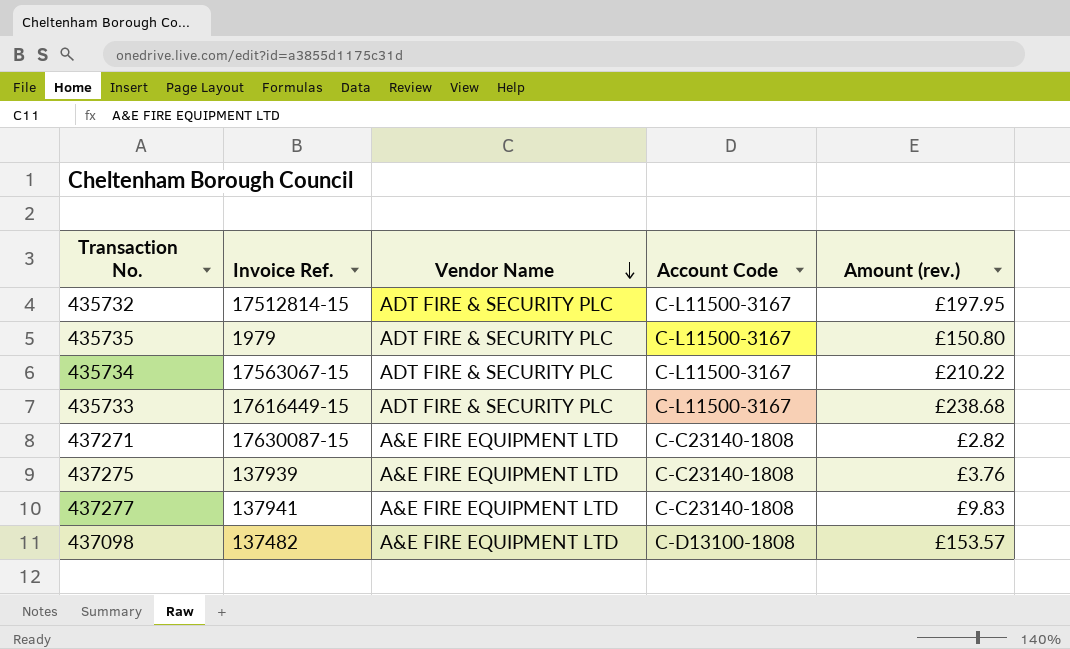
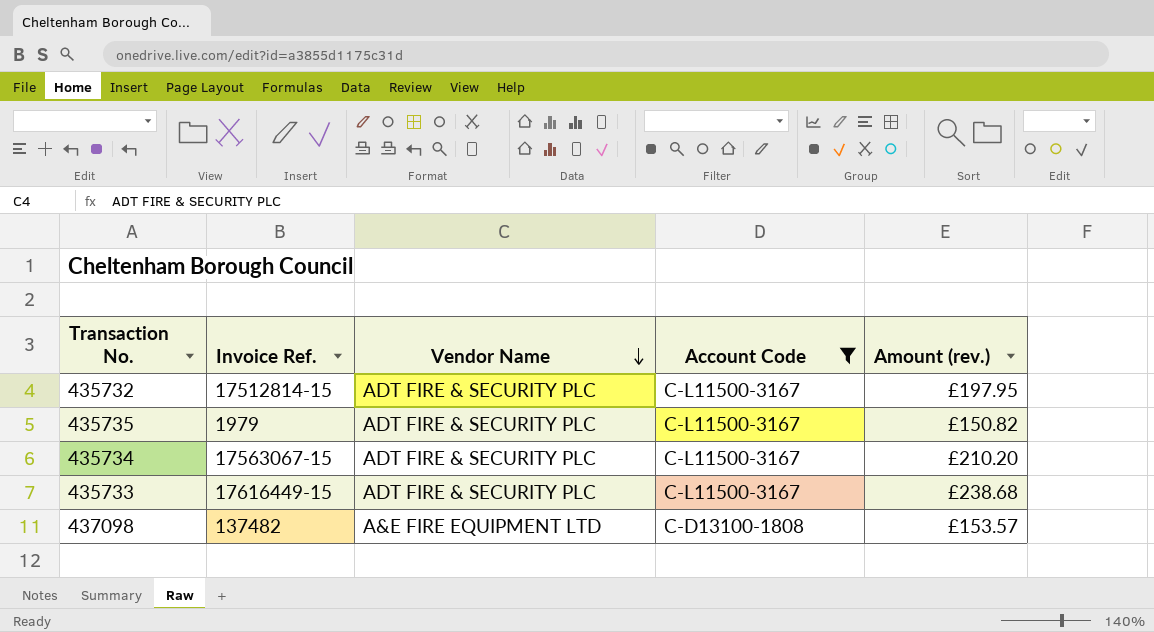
filter: none -> Account Code != C-C23140-1808
435735 | Amount (rev.): £150.80 -> £150.82
435734 | Amount (rev.): £210.22 -> £210.20

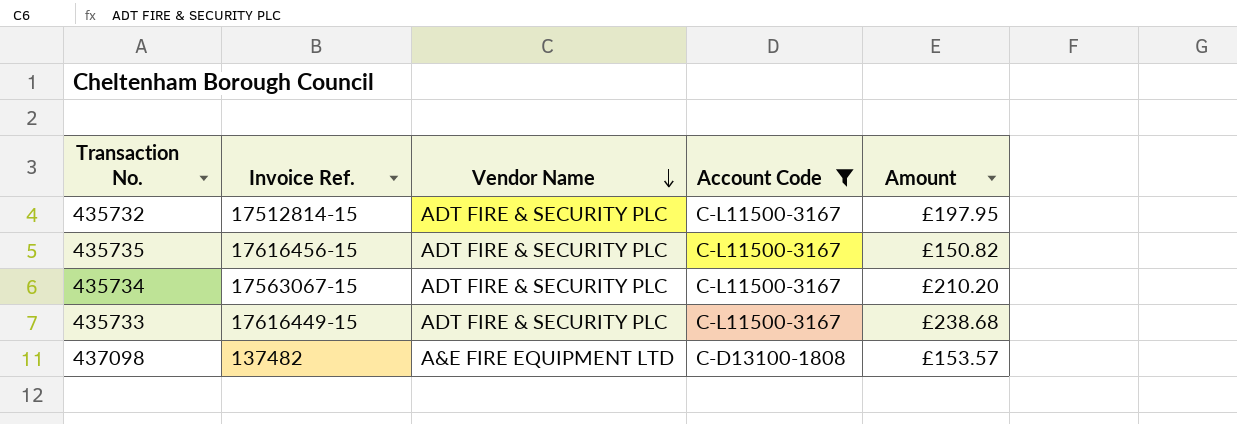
column name: Amount (rev.) -> Amount
435735 | Invoice Ref.: 1979 -> 17616456-15

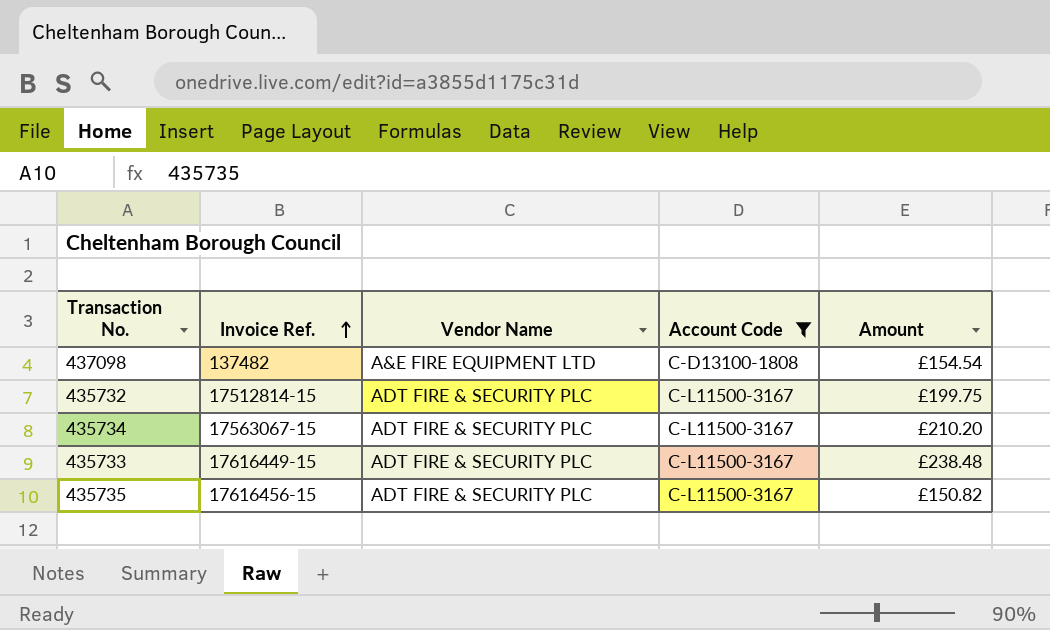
row order: Vendor Name descending -> Invoice Ref. ascending
437098 | Amount: £153.57 -> £154.54
435732 | Amount: £197.95 -> £199.75
435733 | Amount: £238.68 -> £238.48

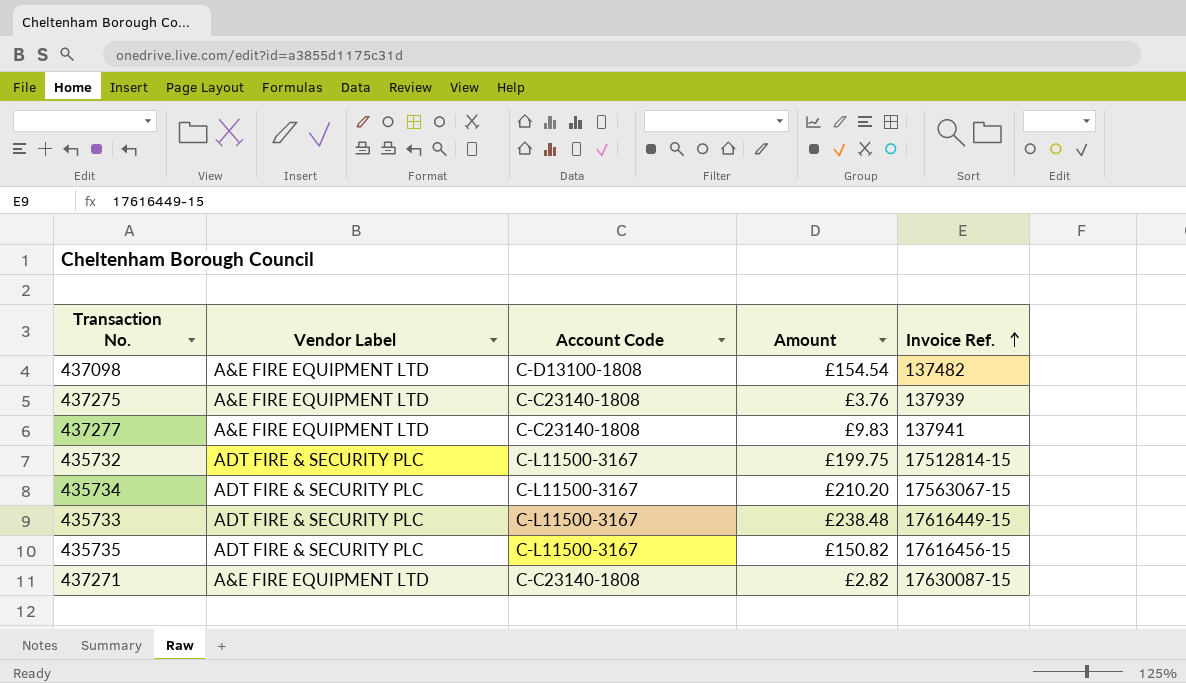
filter: Account Code != C-C23140-1808 -> none
column name: Vendor Name -> Vendor Label
column Invoice Ref. | position: 2 -> 5

